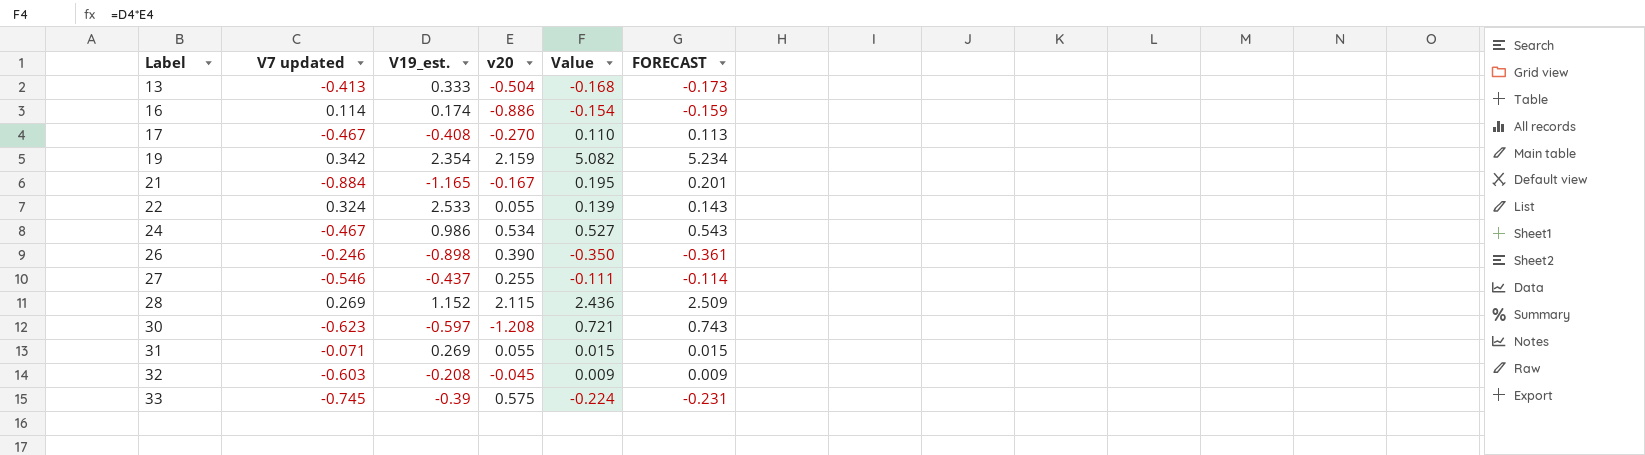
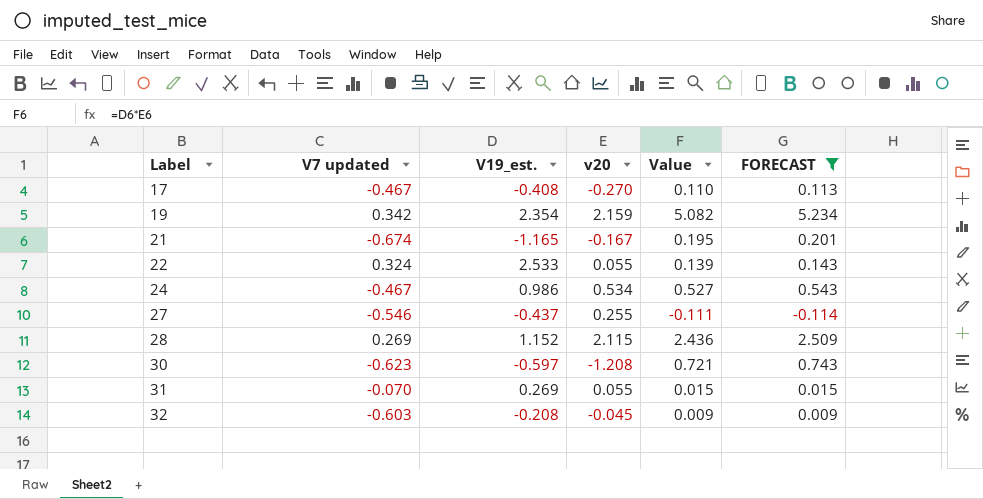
filter: none -> FORECAST >= -0.114
21 | V7 updated: -0.884 -> -0.674
31 | V7 updated: -0.071 -> -0.070

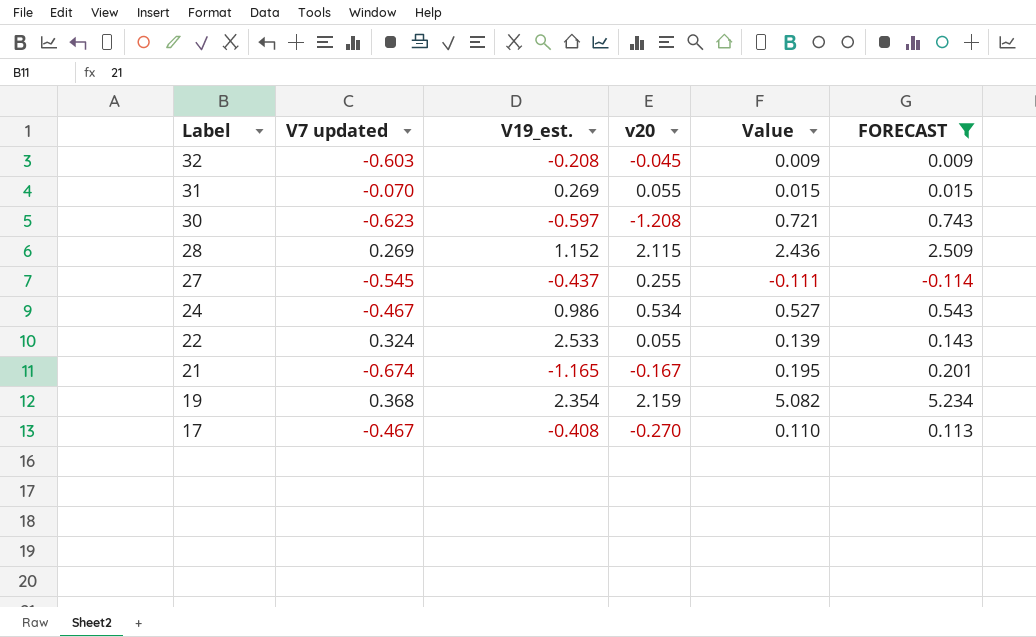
row order: Label ascending -> Label descending
27 | V7 updated: -0.546 -> -0.545
19 | V7 updated: 0.342 -> 0.368

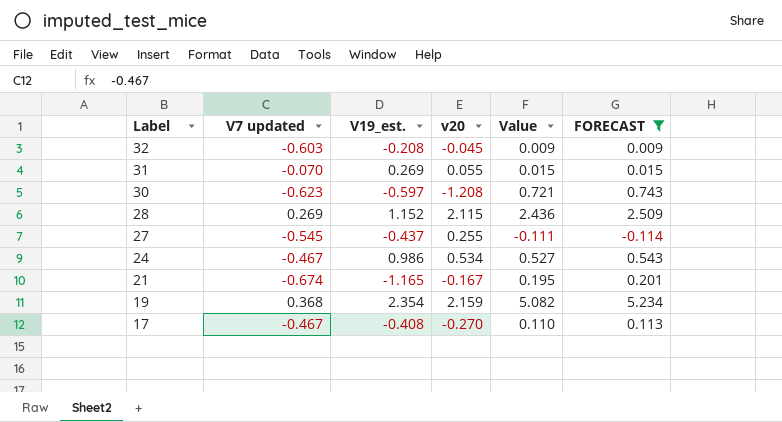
row 22: 0.324 | 2.533 | 0.055 | 0.139 | 0.143 -> none

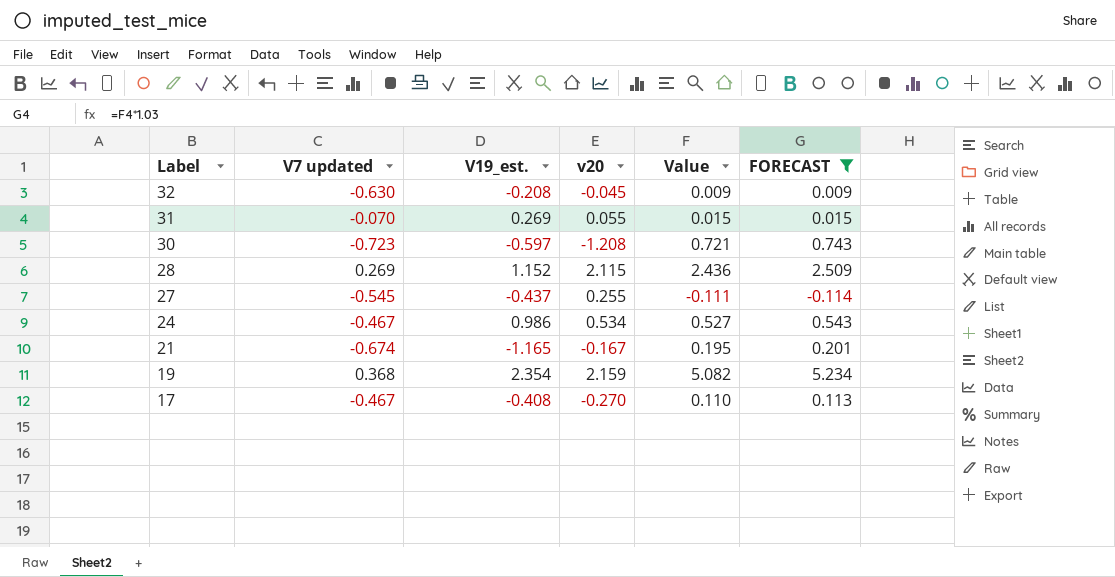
32 | V7 updated: -0.603 -> -0.630
30 | V7 updated: -0.623 -> -0.723

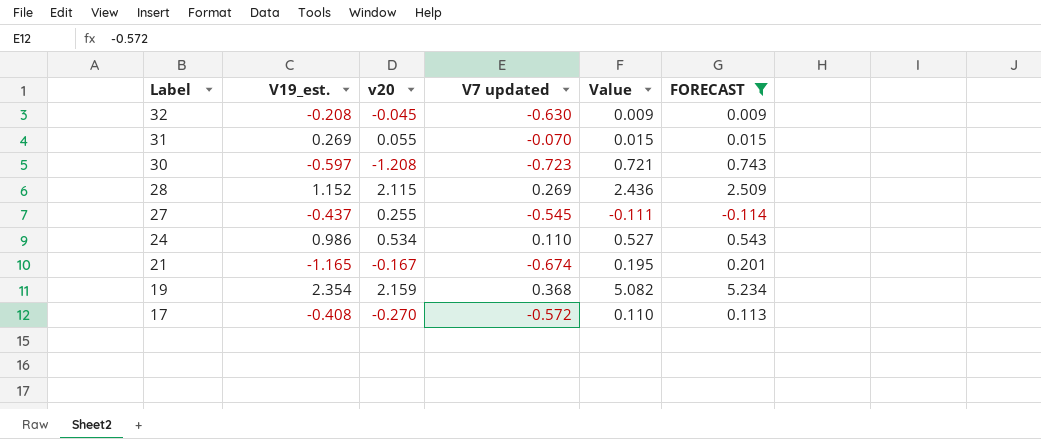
column V7 updated | position: 2 -> 4
24 | V7 updated: -0.467 -> 0.110
17 | V7 updated: -0.467 -> -0.572

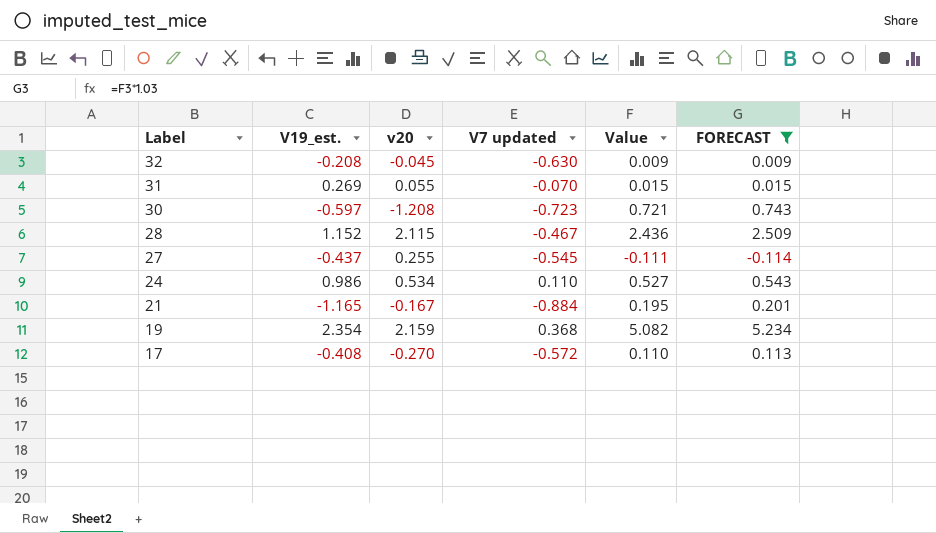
28 | V7 updated: 0.269 -> -0.467
21 | V7 updated: -0.674 -> -0.884

